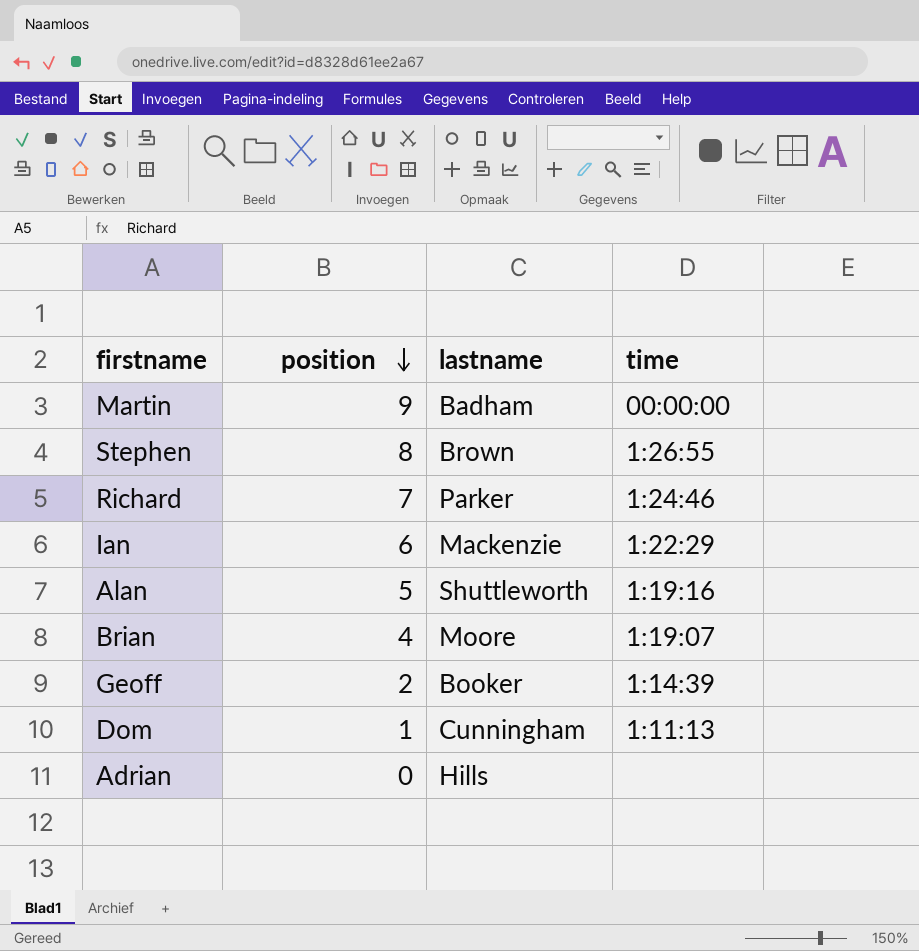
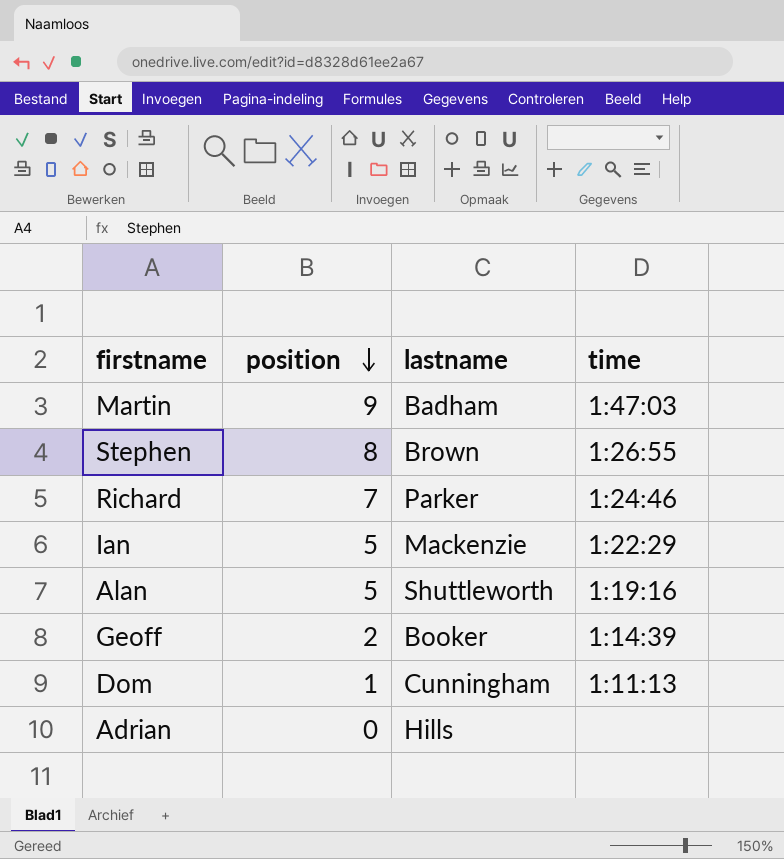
row Brian: 4 | Moore | 1:19:07 -> none
Martin | time: 00:00:00 -> 1:47:03
Ian | position: 6 -> 5

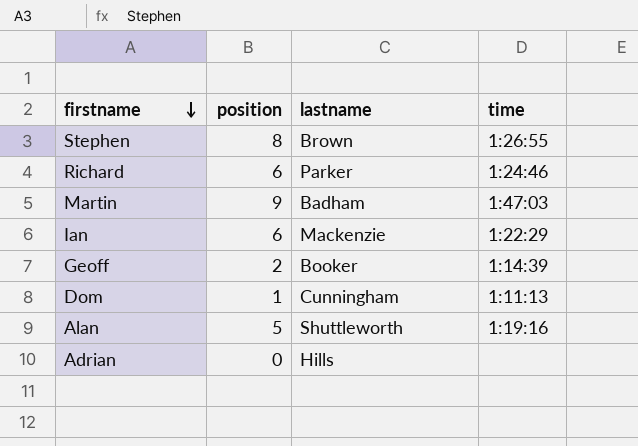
row order: position descending -> firstname descending
Richard | position: 7 -> 6
Ian | position: 5 -> 6

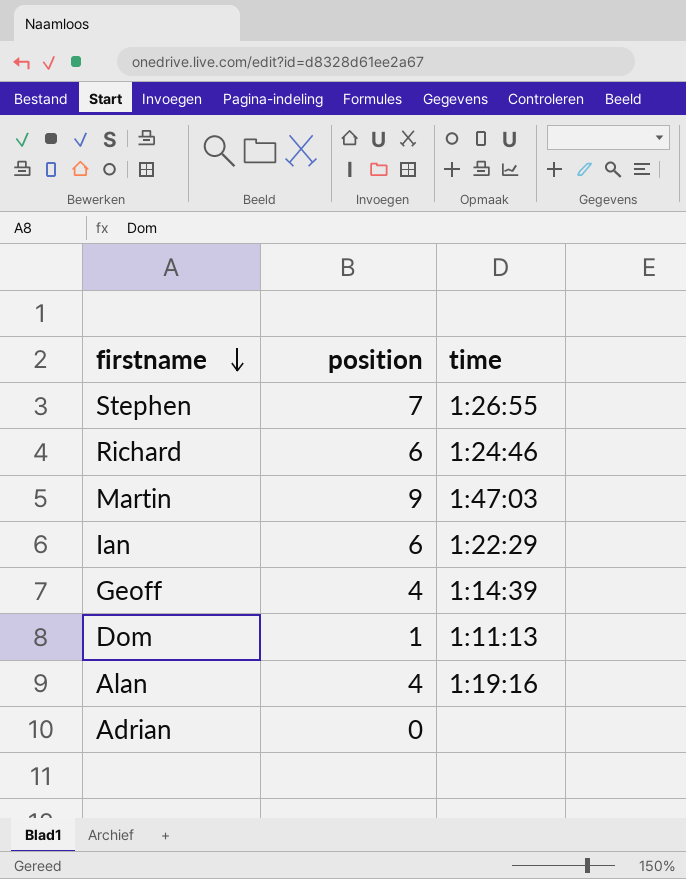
column lastname | position: 3 -> none
Stephen | position: 8 -> 7
Geoff | position: 2 -> 4
Alan | position: 5 -> 4

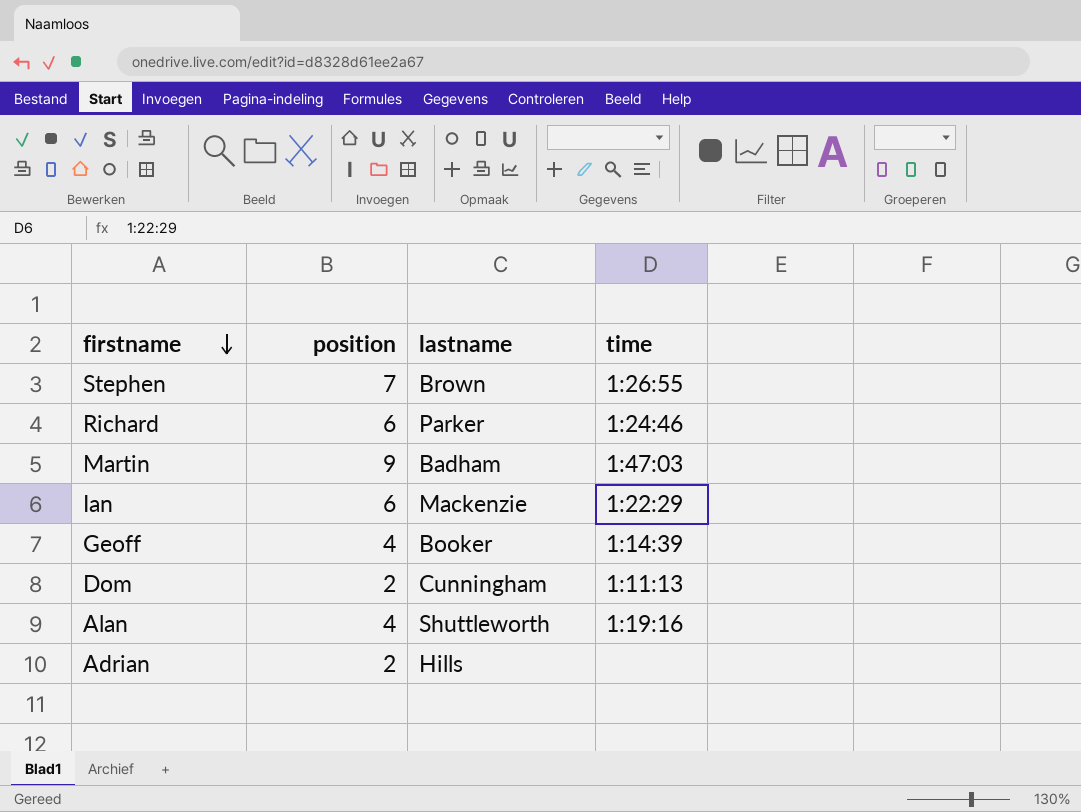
column lastname | position: none -> 3
Dom | position: 1 -> 2
Adrian | position: 0 -> 2

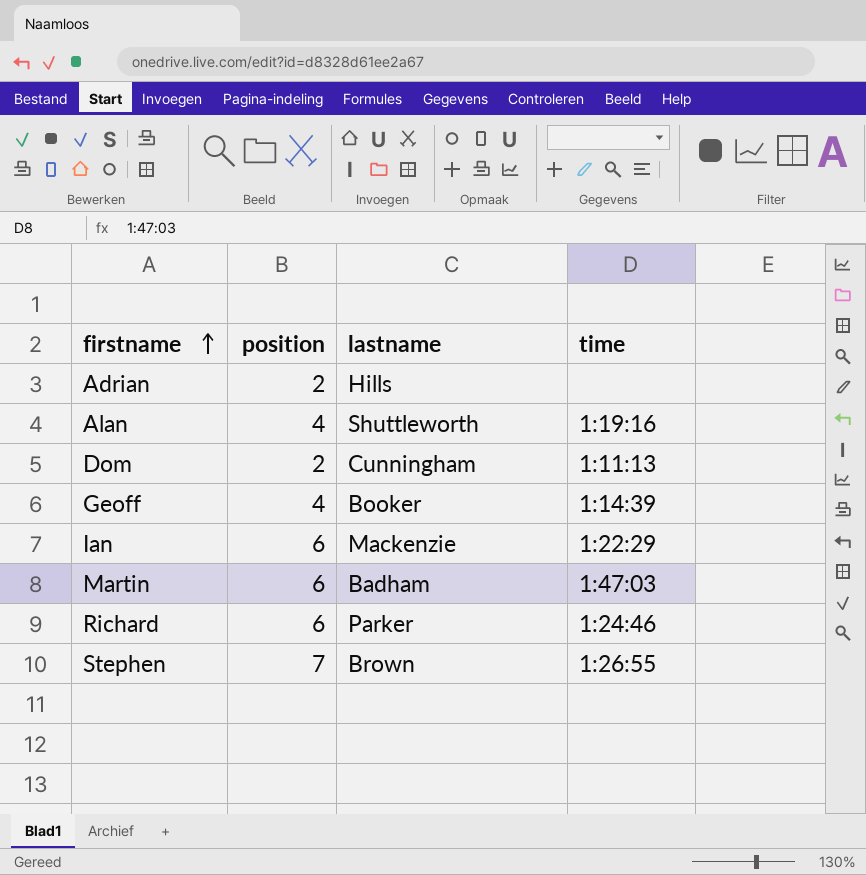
row order: firstname descending -> firstname ascending
Martin | position: 9 -> 6

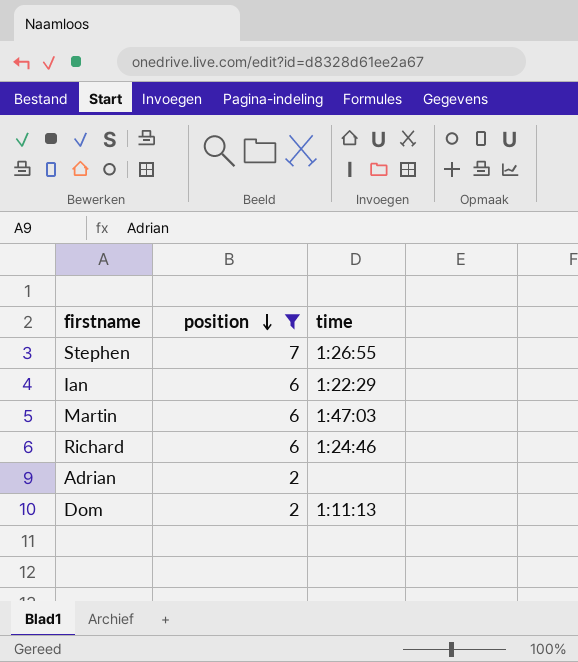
filter: none -> position != 4
row order: firstname ascending -> position descending
column lastname | position: 3 -> none

